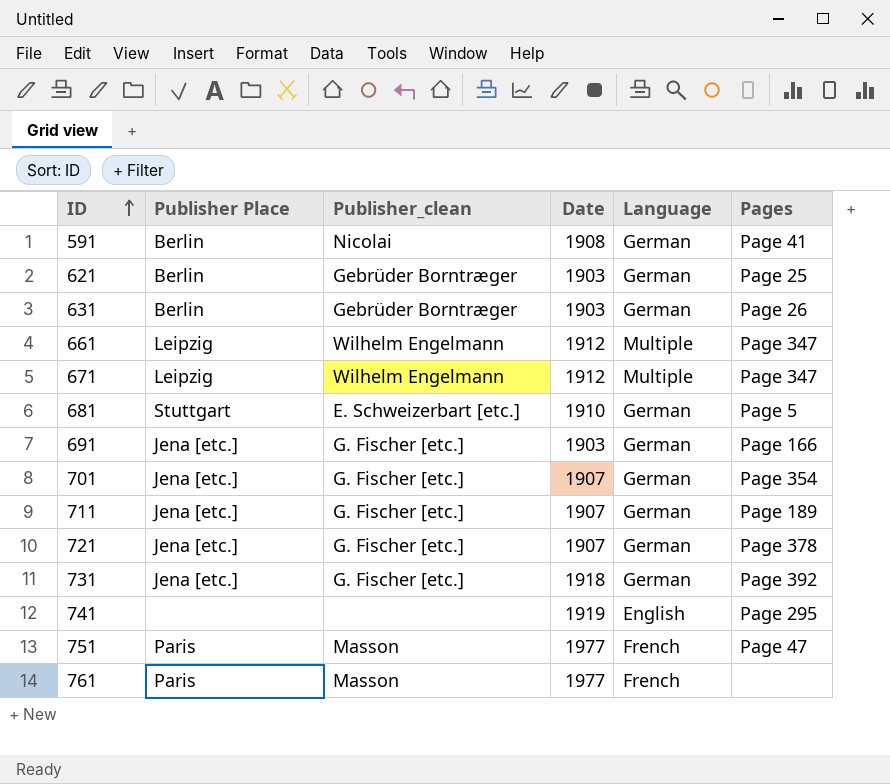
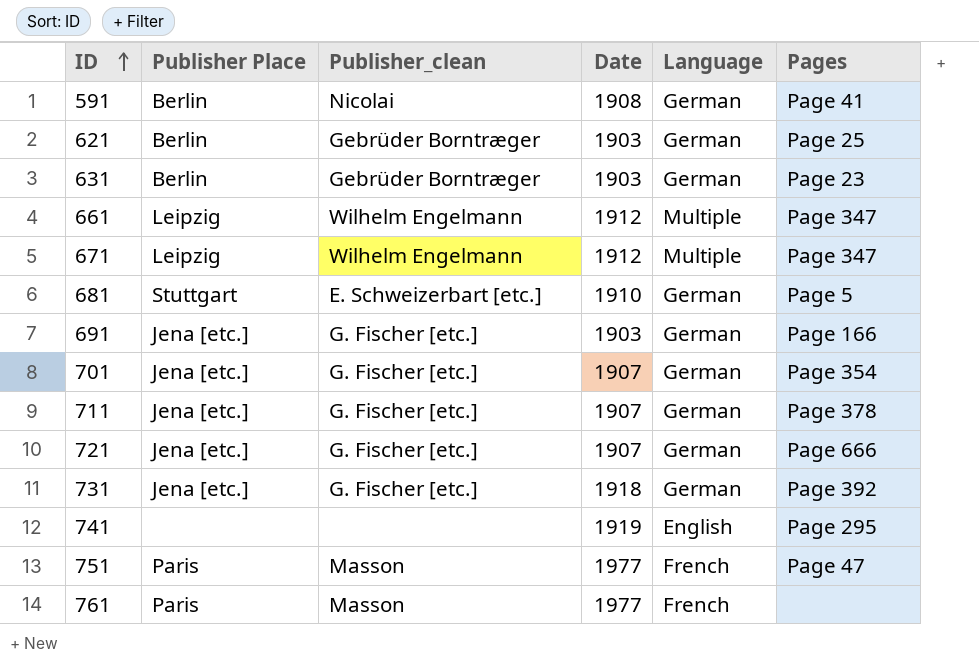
631 | Pages: Page 26 -> Page 23
711 | Pages: Page 189 -> Page 378
721 | Pages: Page 378 -> Page 666

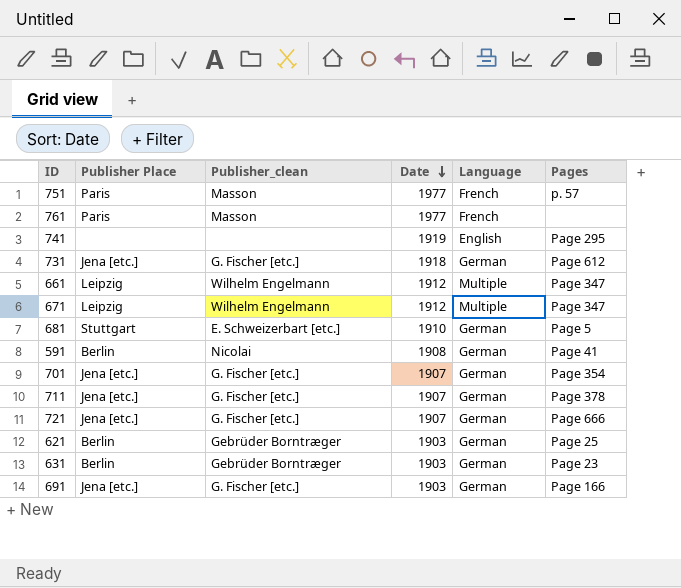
row order: ID ascending -> Date descending
751 | Pages: Page 47 -> p. 57
731 | Pages: Page 392 -> Page 612

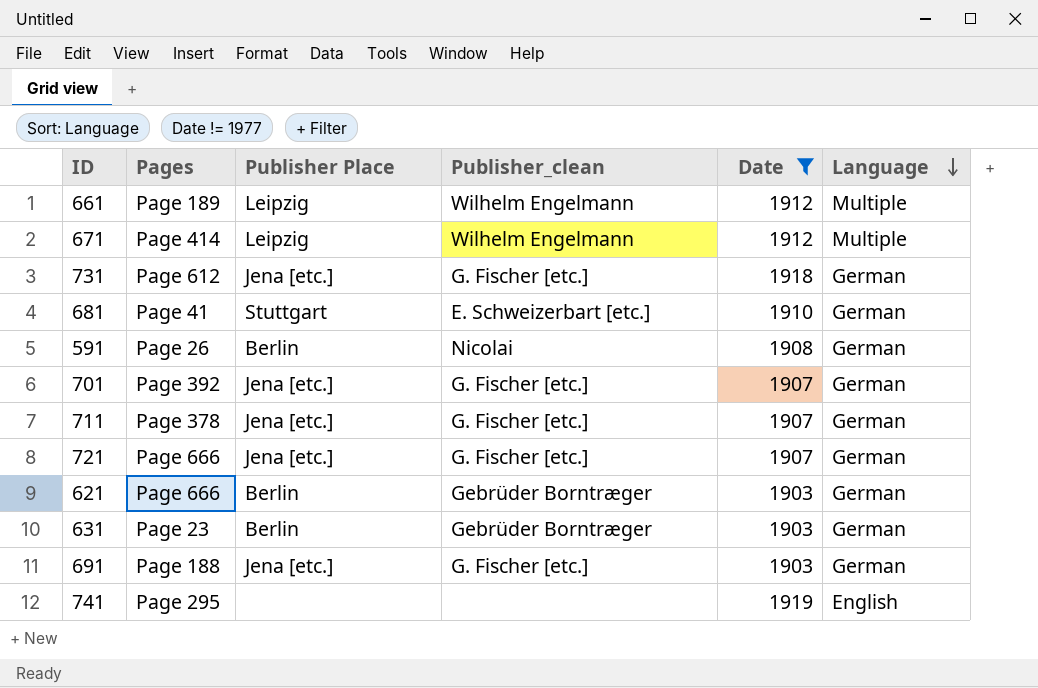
filter: none -> Date != 1977
row order: Date descending -> Language descending
column Pages | position: 6 -> 2
661 | Pages: Page 347 -> Page 189
671 | Pages: Page 347 -> Page 414
681 | Pages: Page 5 -> Page 41
591 | Pages: Page 41 -> Page 26
701 | Pages: Page 354 -> Page 392
621 | Pages: Page 25 -> Page 666
691 | Pages: Page 166 -> Page 188

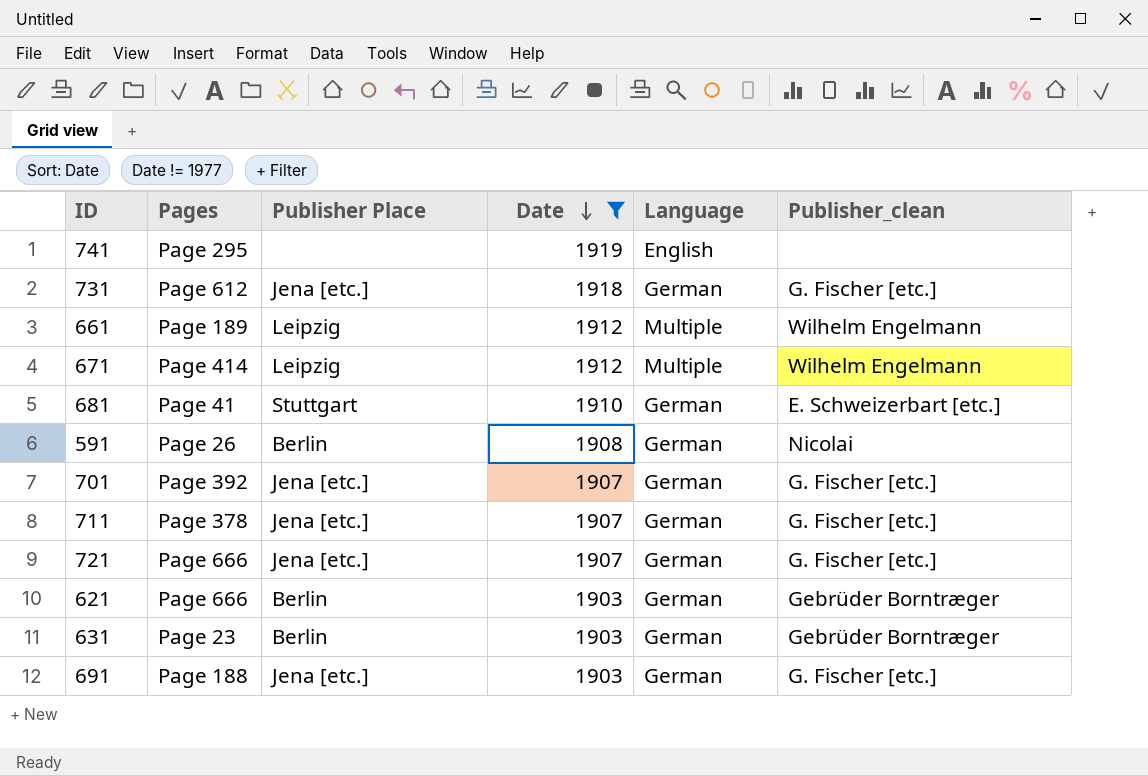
row order: Language descending -> Date descending
column Publisher_clean | position: 4 -> 6

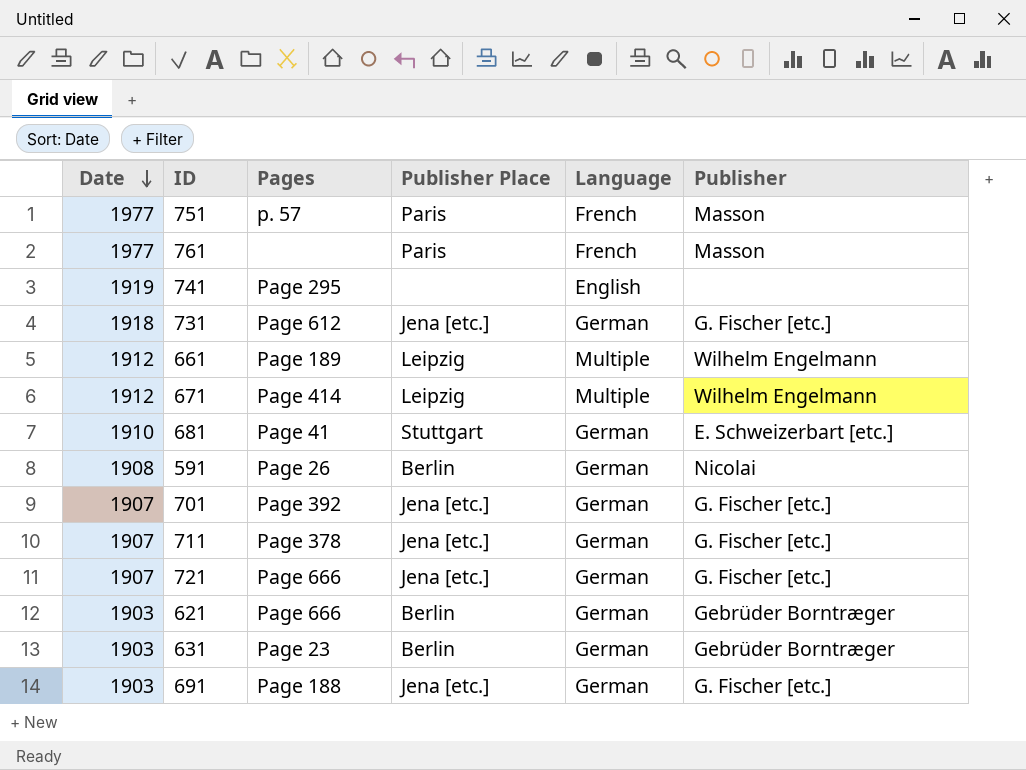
filter: Date != 1977 -> none
column Date | position: 4 -> 1
column name: Publisher_clean -> Publisher

